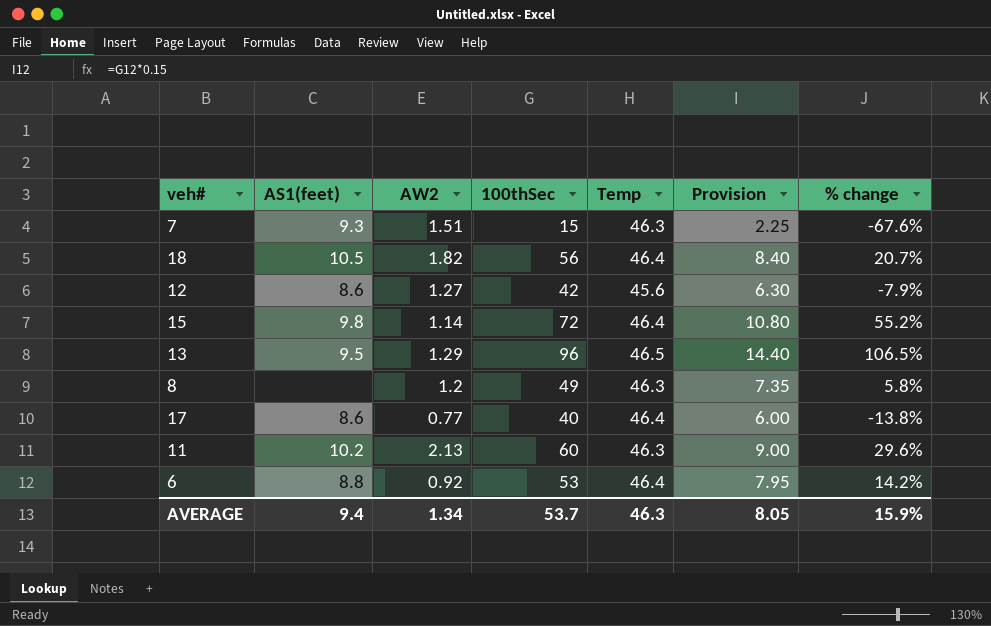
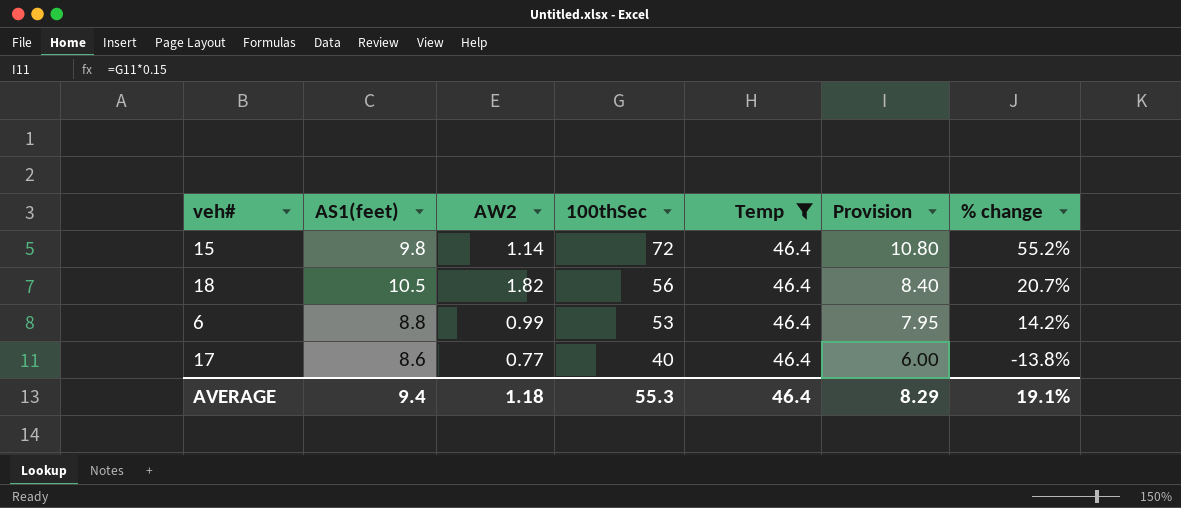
filter: none -> Temp = 46.4
row order: none -> 100thSec descending
6 | AW2: 0.92 -> 0.99
AVERAGE | AW2: 1.34 -> 1.18
AVERAGE | 100thSec: 53.7 -> 55.3
AVERAGE | Temp: 46.3 -> 46.4
AVERAGE | Provision: 8.05 -> 8.29
AVERAGE | % change: 15.9% -> 19.1%

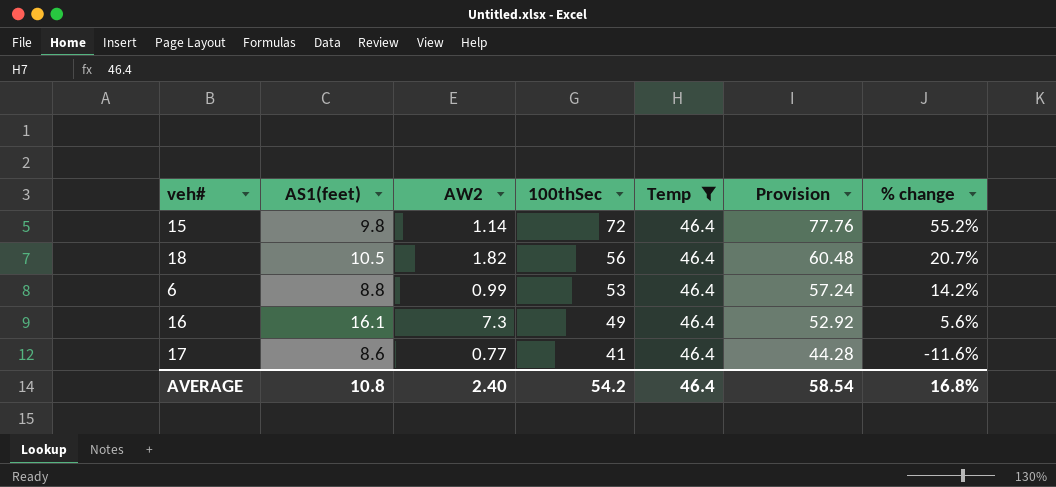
column Provision | formula: [100thSec] * 0.15 -> [100thSec] * 1.08
row 16: none -> 16.1 | 7.3 | 49 | 46.4 | 52.92 | 5.6%
17 | 100thSec: 40 -> 41
17 | % change: -13.8% -> -11.6%
AVERAGE | AS1(feet): 9.4 -> 10.8
AVERAGE | AW2: 1.18 -> 2.40
AVERAGE | 100thSec: 55.3 -> 54.2
AVERAGE | Provision: 8.29 -> 58.54
AVERAGE | % change: 19.1% -> 16.8%

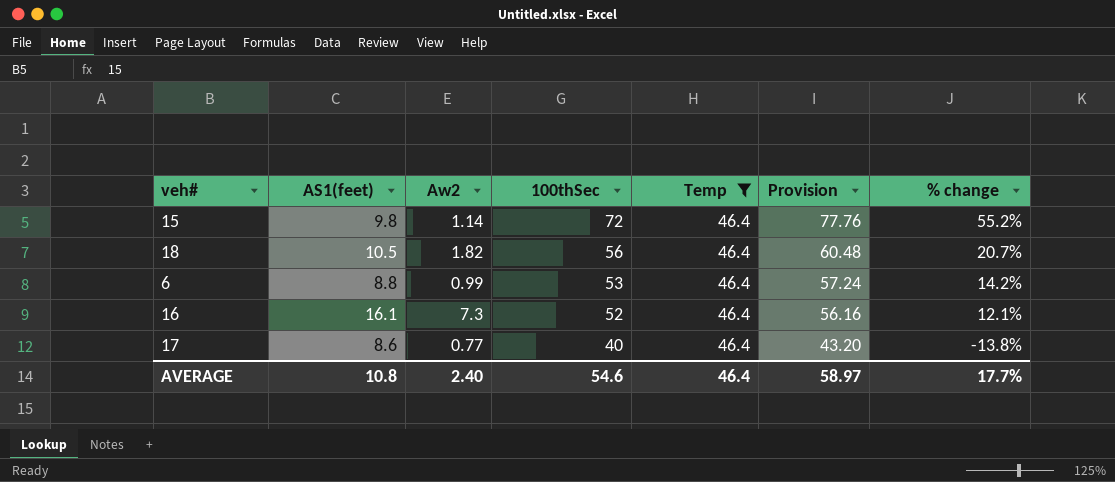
column name: AW2 -> Aw2
16 | 100thSec: 49 -> 52
16 | Provision: 52.92 -> 56.16
16 | % change: 5.6% -> 12.1%
17 | 100thSec: 41 -> 40
17 | Provision: 44.28 -> 43.20
17 | % change: -11.6% -> -13.8%
AVERAGE | 100thSec: 54.2 -> 54.6
AVERAGE | Provision: 58.54 -> 58.97
AVERAGE | % change: 16.8% -> 17.7%

